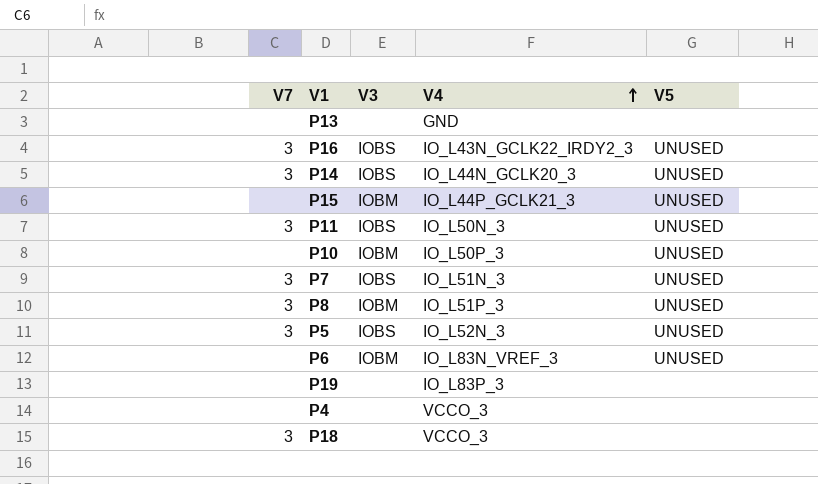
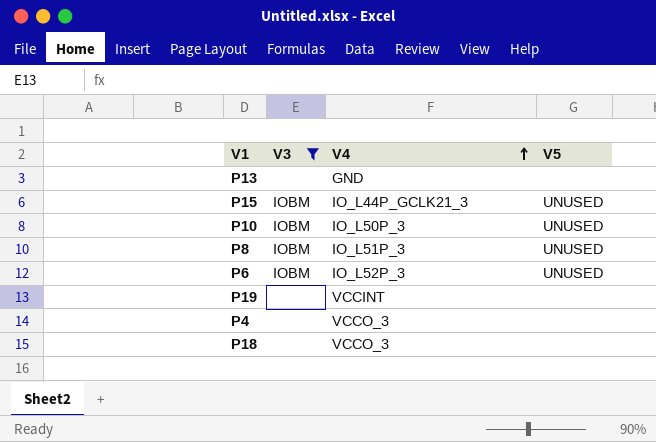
filter: none -> V3 != IOBS
column V7 | position: 1 -> none
P6 | V4: IO_L83N_VREF_3 -> IO_L52P_3
P19 | V4: IO_L83P_3 -> VCCINT

